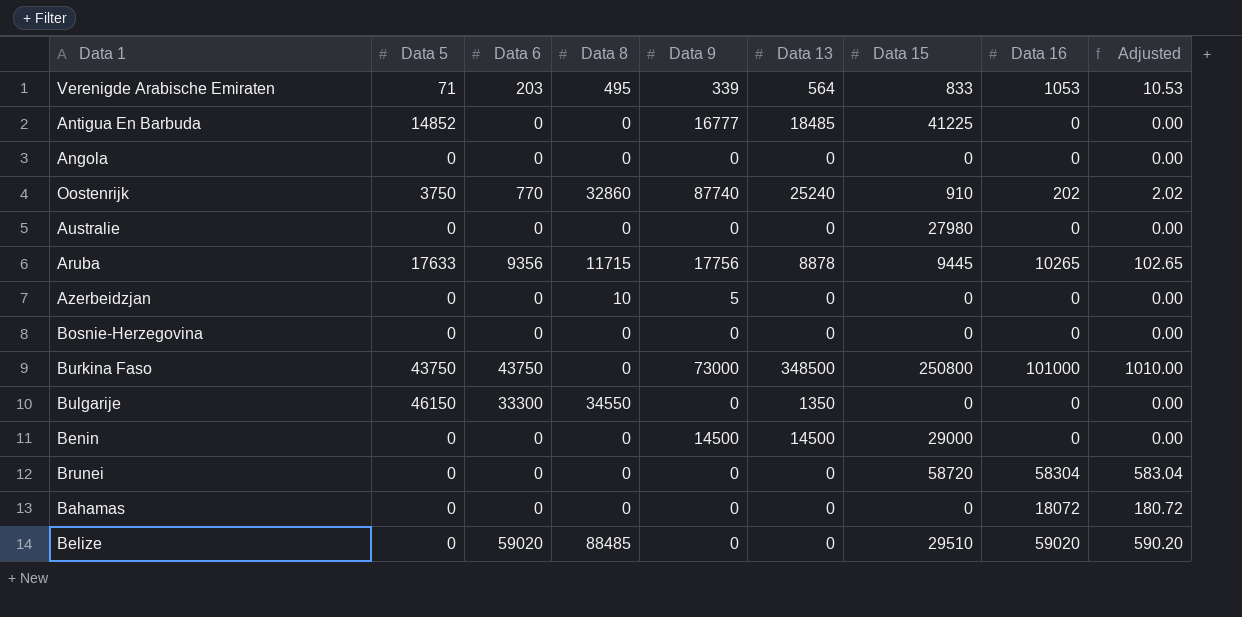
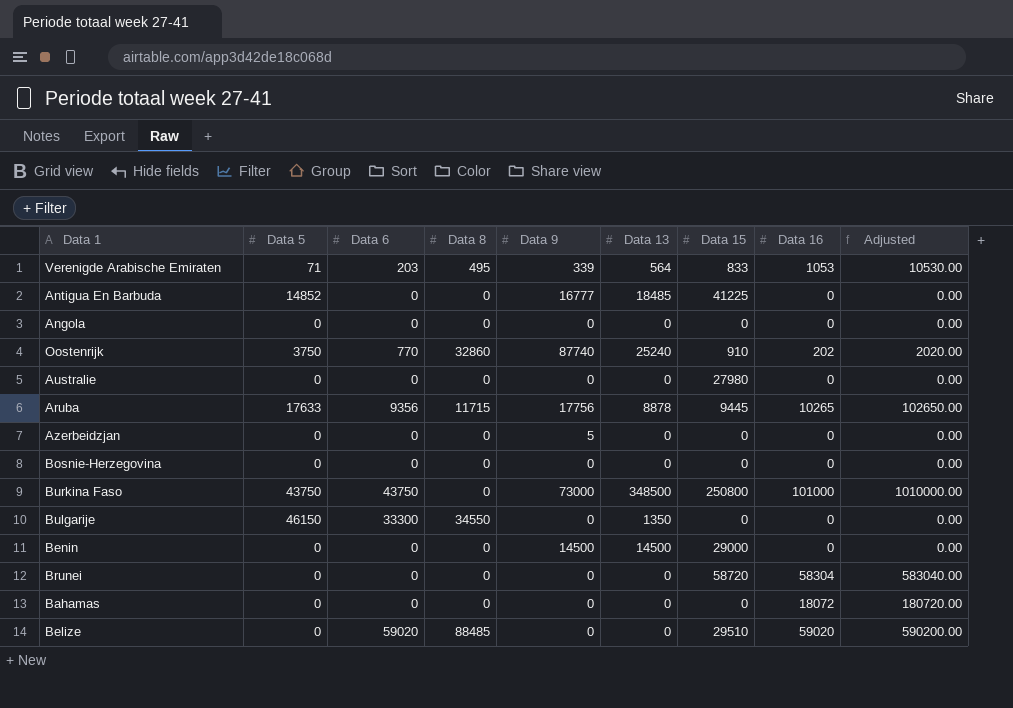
column Adjusted | formula: [Data 16] * 0.01 -> [Data 16] * 10
Azerbeidzjan | Data 8: 10 -> 0

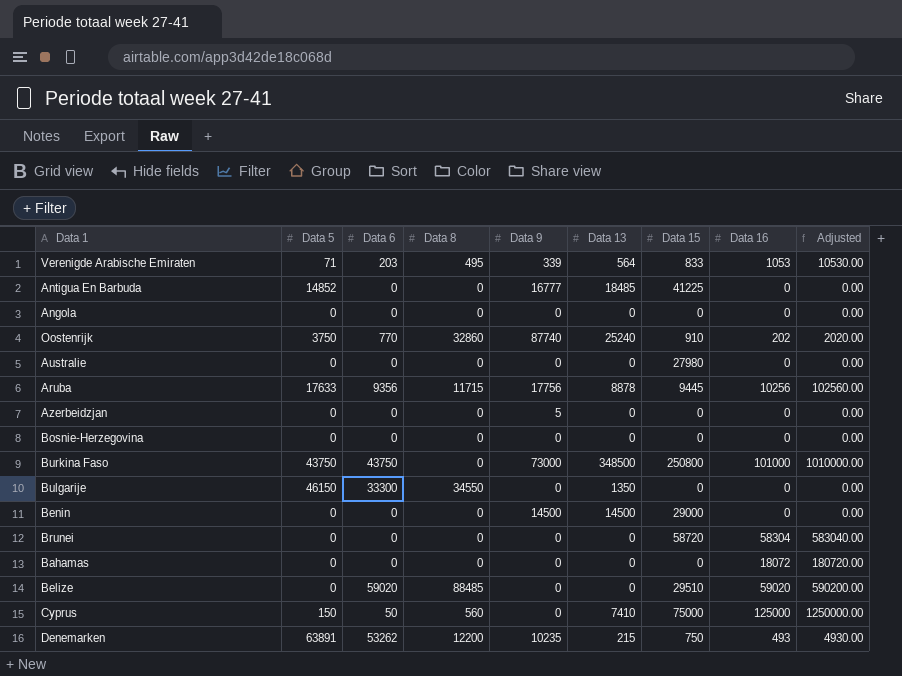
Aruba | Data 16: 10265 -> 10256
Aruba | Adjusted: 102650.00 -> 102560.00
row Cyprus: none -> 150 | 50 | 560 | 0 | 7410 | 75000 | 125000 | 1250000.00
row Denemarken: none -> 63891 | 53262 | 12200 | 10235 | 215 | 750 | 493 | 4930.00

